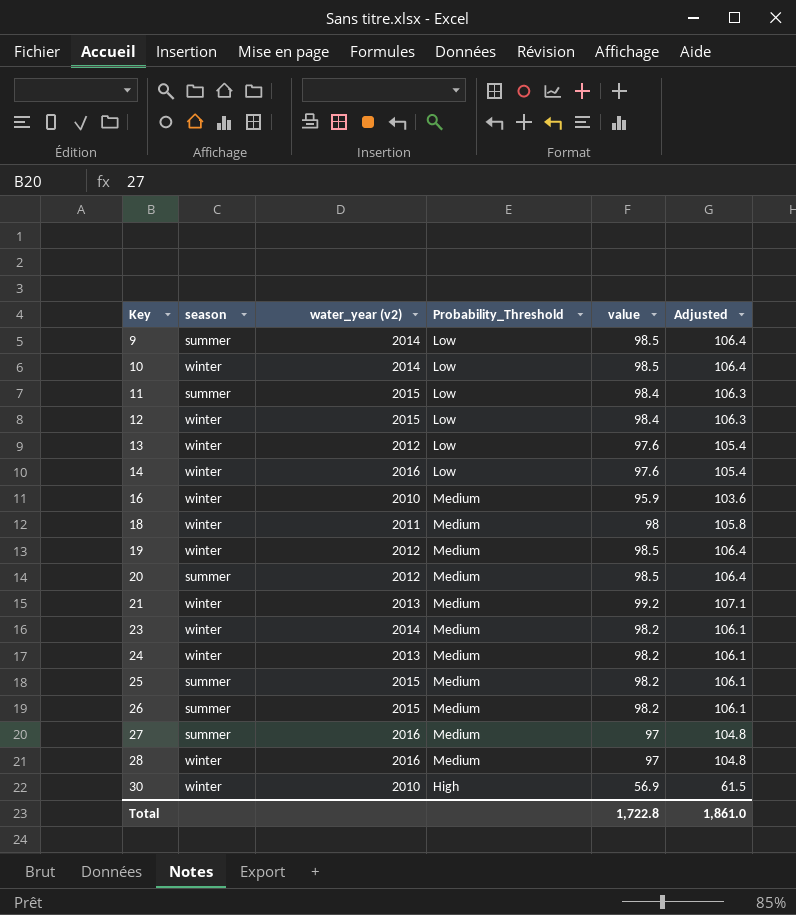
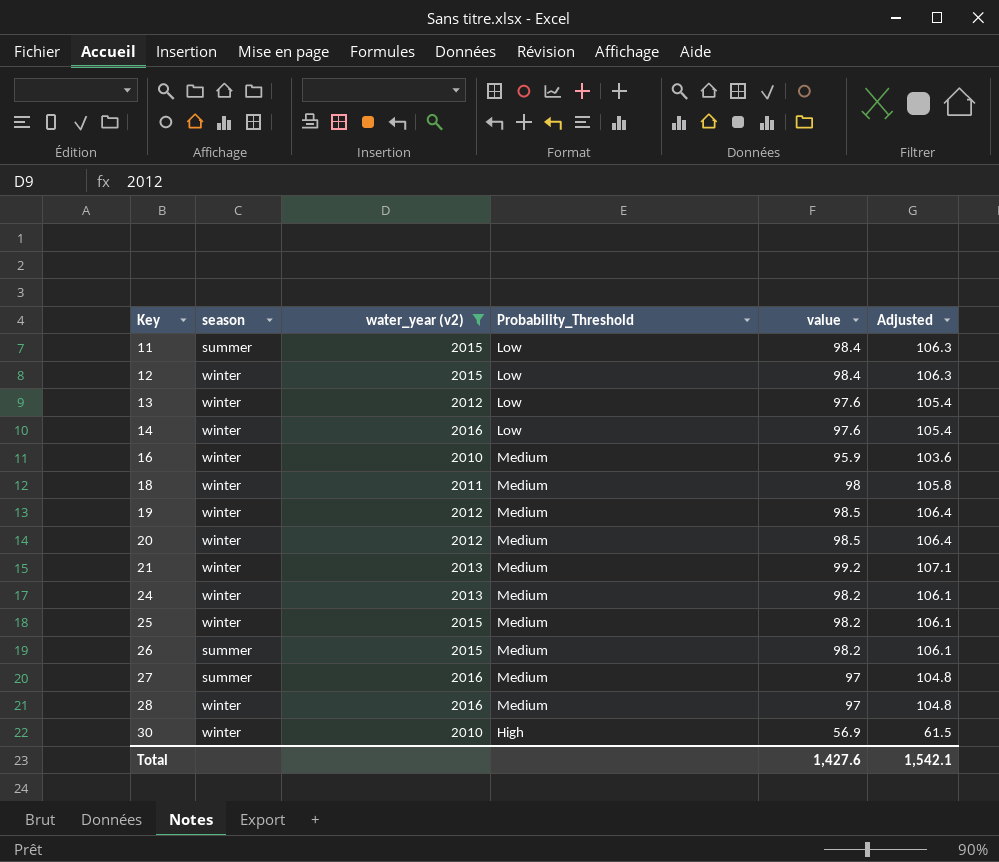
filter: none -> water_year (v2) != 2014
20 | season: summer -> winter
25 | season: summer -> winter
Total | value: 1,722.8 -> 1,427.6
Total | Adjusted: 1,861.0 -> 1,542.1

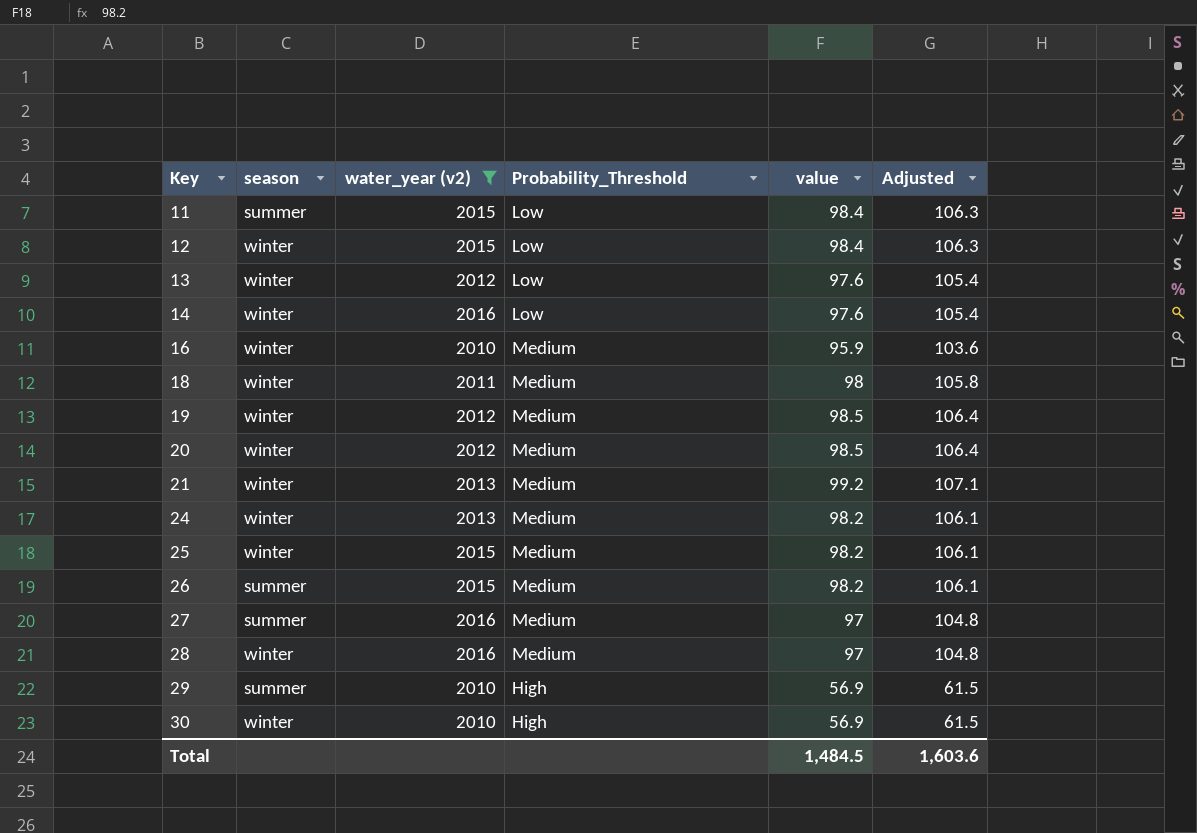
row 29: none -> summer | 2010 | High | 56.9 | 61.5
Total | value: 1,427.6 -> 1,484.5
Total | Adjusted: 1,542.1 -> 1,603.6

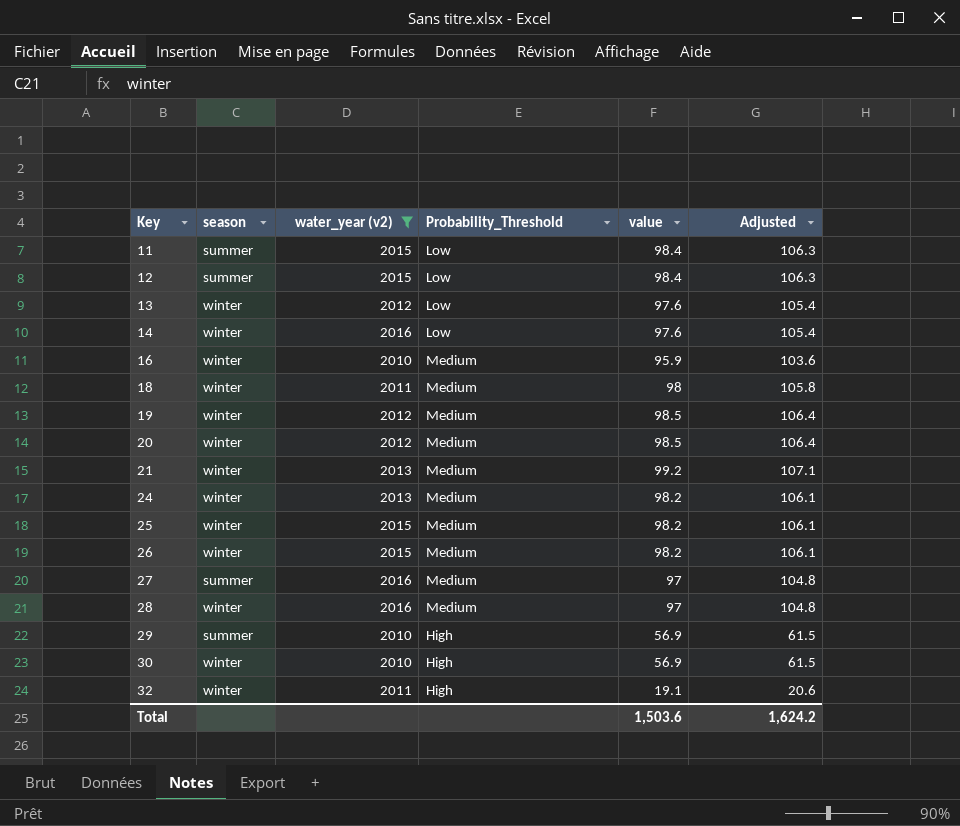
12 | season: winter -> summer
26 | season: summer -> winter
row 32: none -> winter | 2011 | High | 19.1 | 20.6
Total | value: 1,484.5 -> 1,503.6
Total | Adjusted: 1,603.6 -> 1,624.2

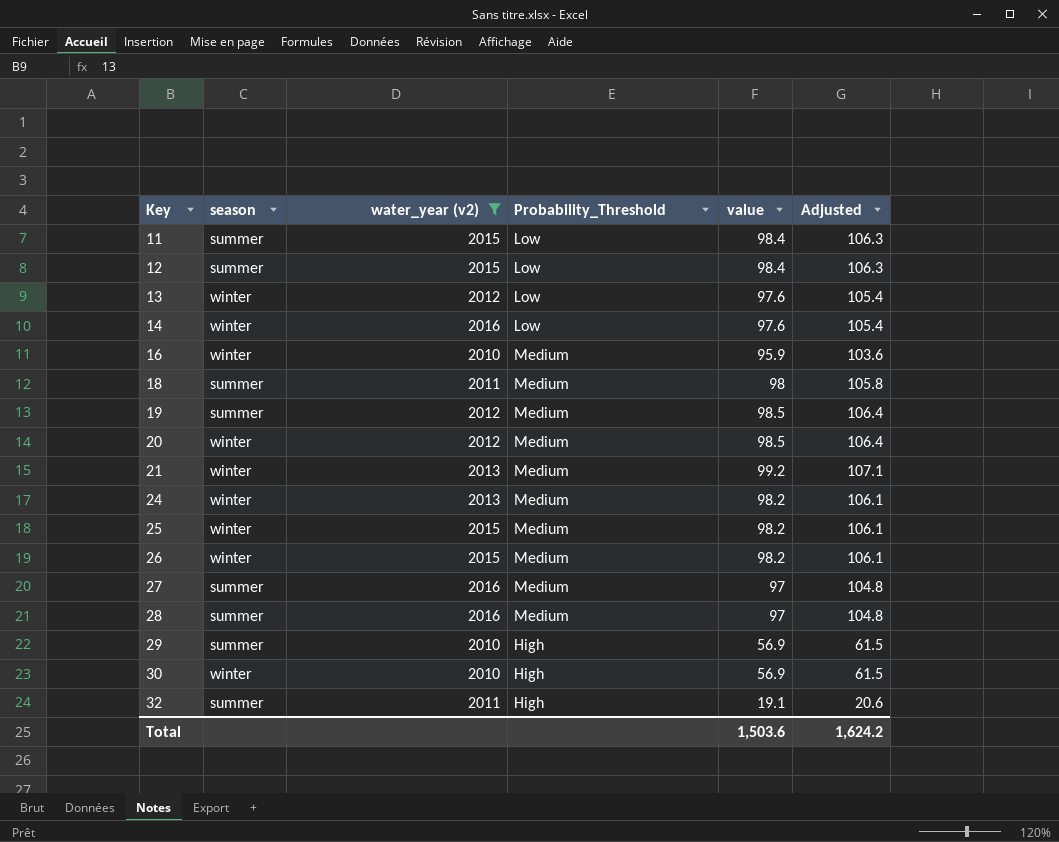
18 | season: winter -> summer
19 | season: winter -> summer
28 | season: winter -> summer
32 | season: winter -> summer

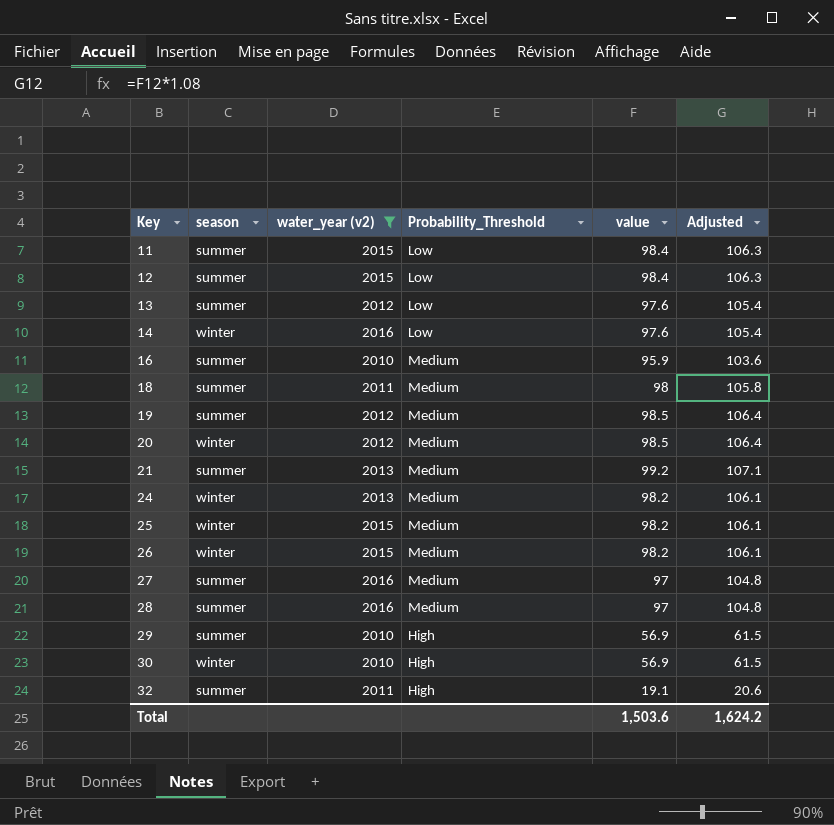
13 | season: winter -> summer
16 | season: winter -> summer
21 | season: winter -> summer

